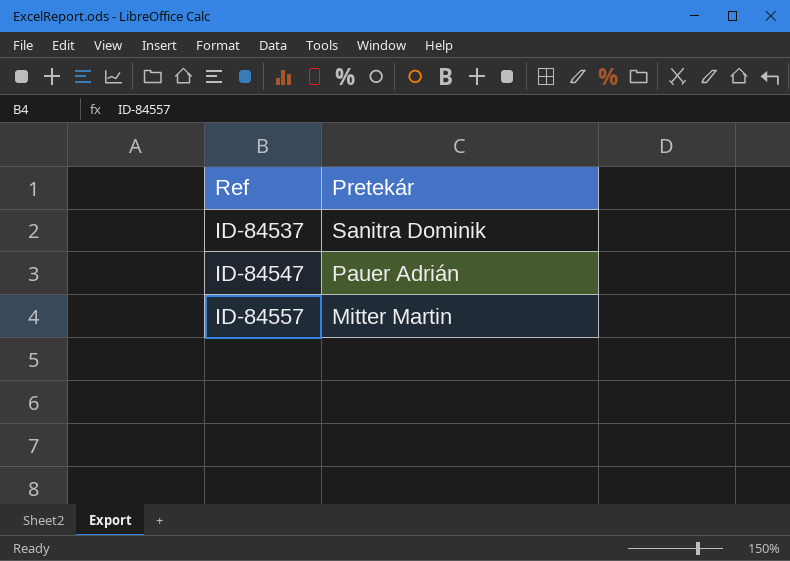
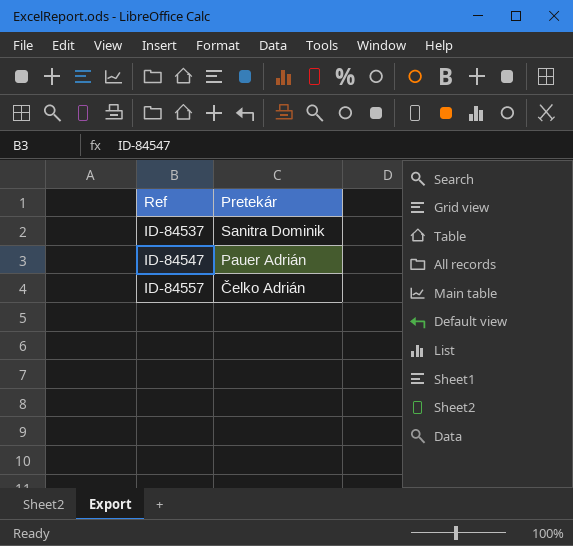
ID-84557 | Pretekár: Mitter Martin -> Čelko Adrián

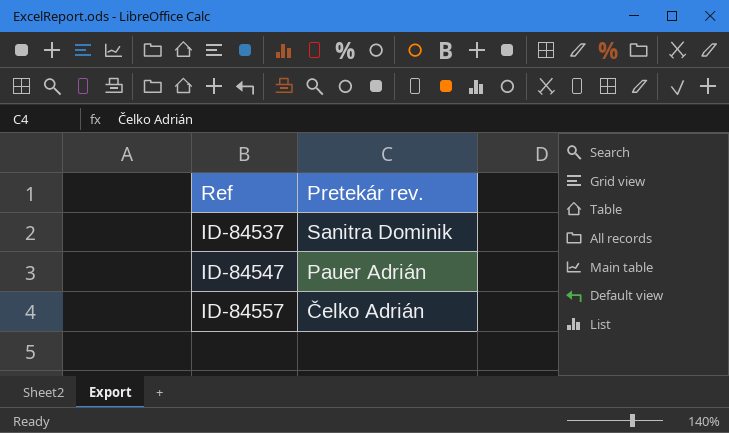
column name: Pretekár -> Pretekár rev.

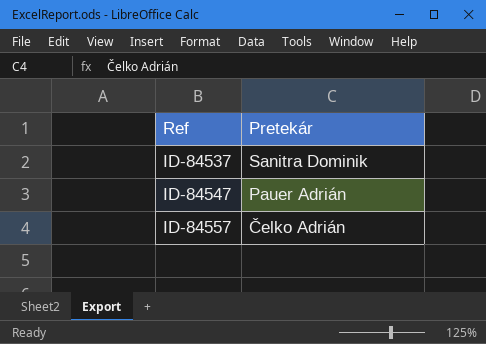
column name: Pretekár rev. -> Pretekár

